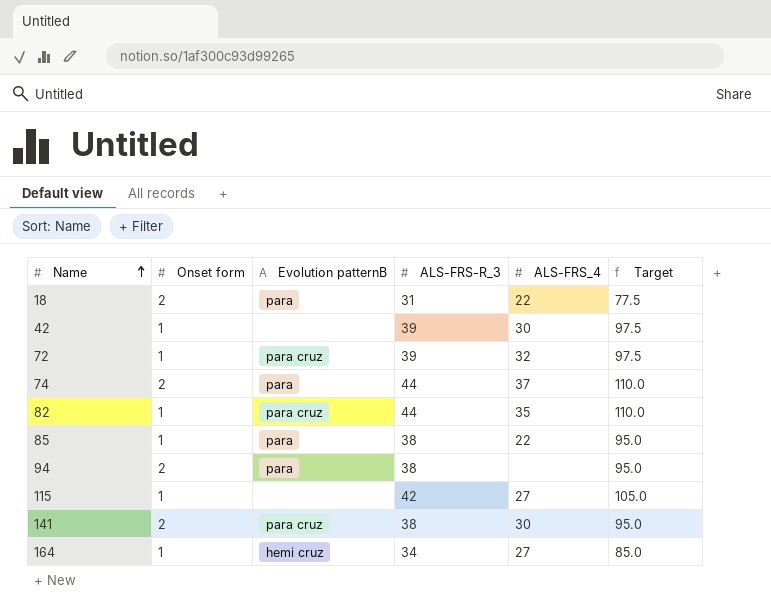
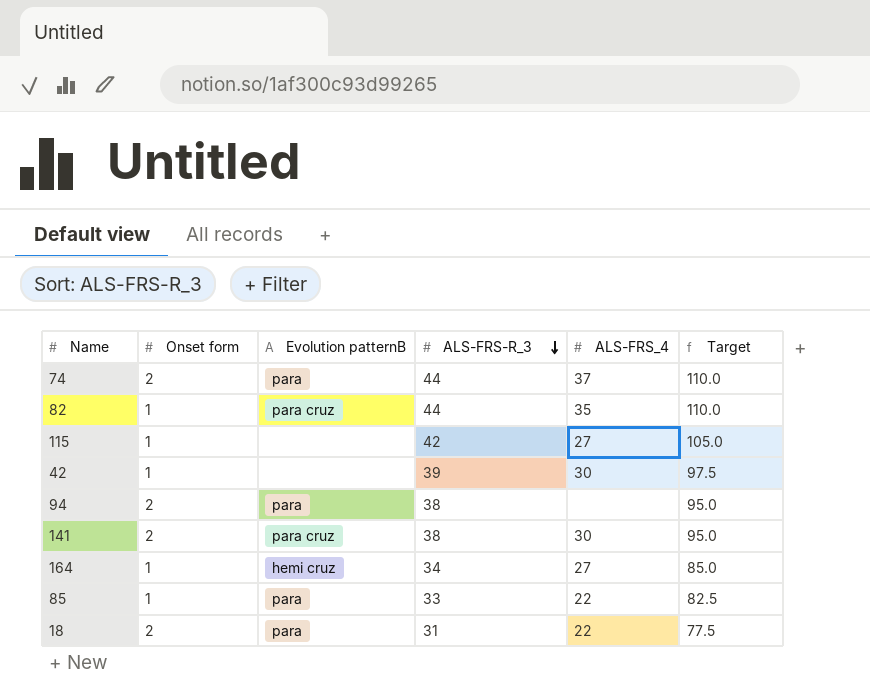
row order: Name ascending -> ALS-FRS-R_3 descending
row 72: 1 | para cruz | 39 | 32 | 97.5 -> none
85 | ALS-FRS-R_3: 38 -> 33
85 | Target: 95.0 -> 82.5

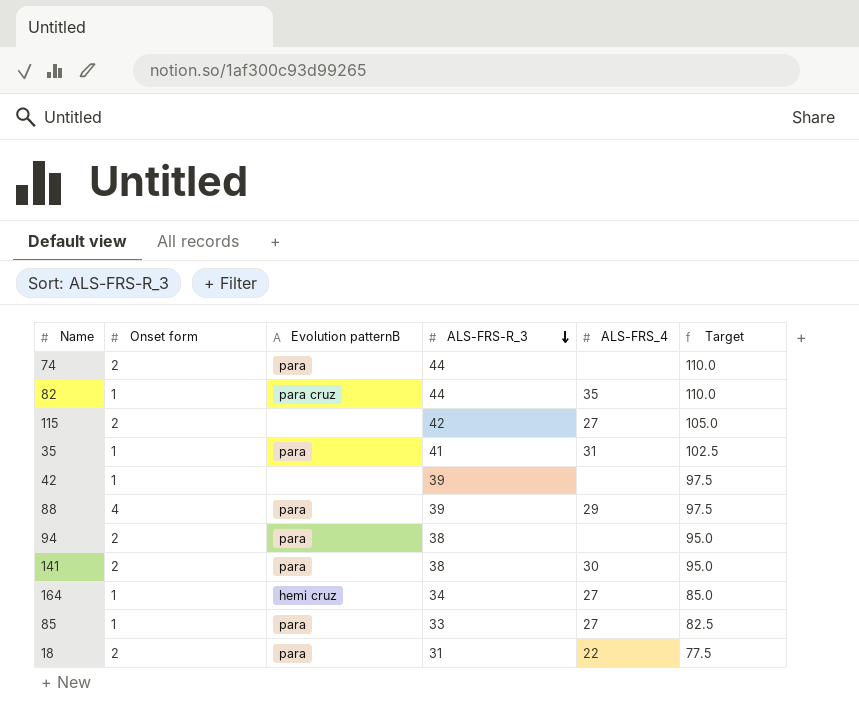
74 | ALS-FRS_4: 37 -> none
115 | Onset form: 1 -> 2
row 35: none -> 1 | para | 41 | 31 | 102.5
42 | ALS-FRS_4: 30 -> none
row 88: none -> 4 | para | 39 | 29 | 97.5
141 | Evolution patternB: para cruz -> para
85 | ALS-FRS_4: 22 -> 27

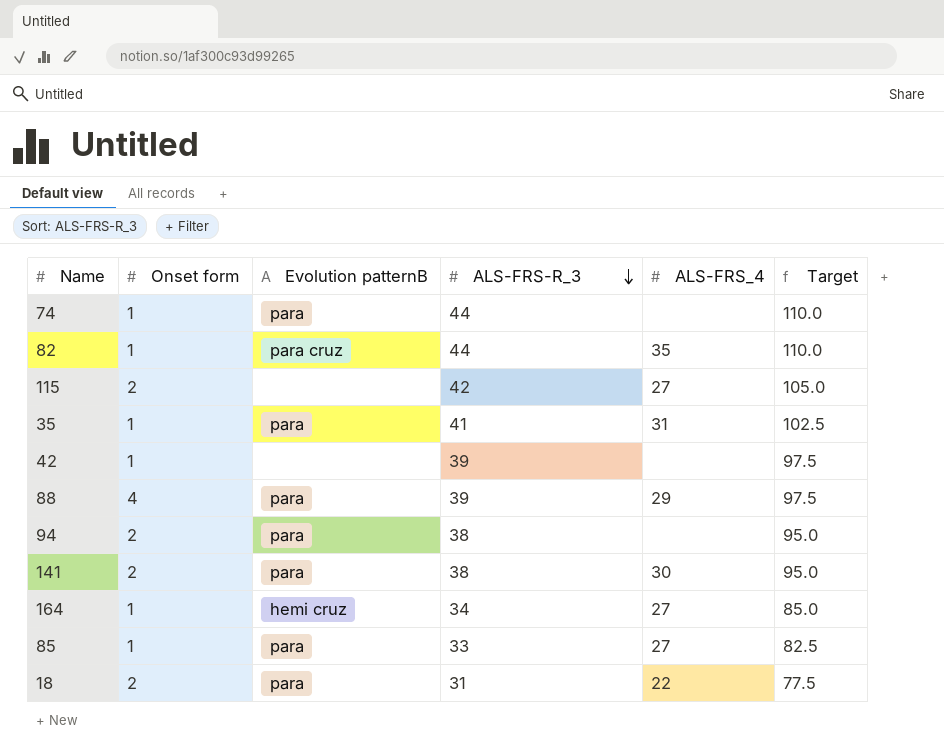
74 | Onset form: 2 -> 1

